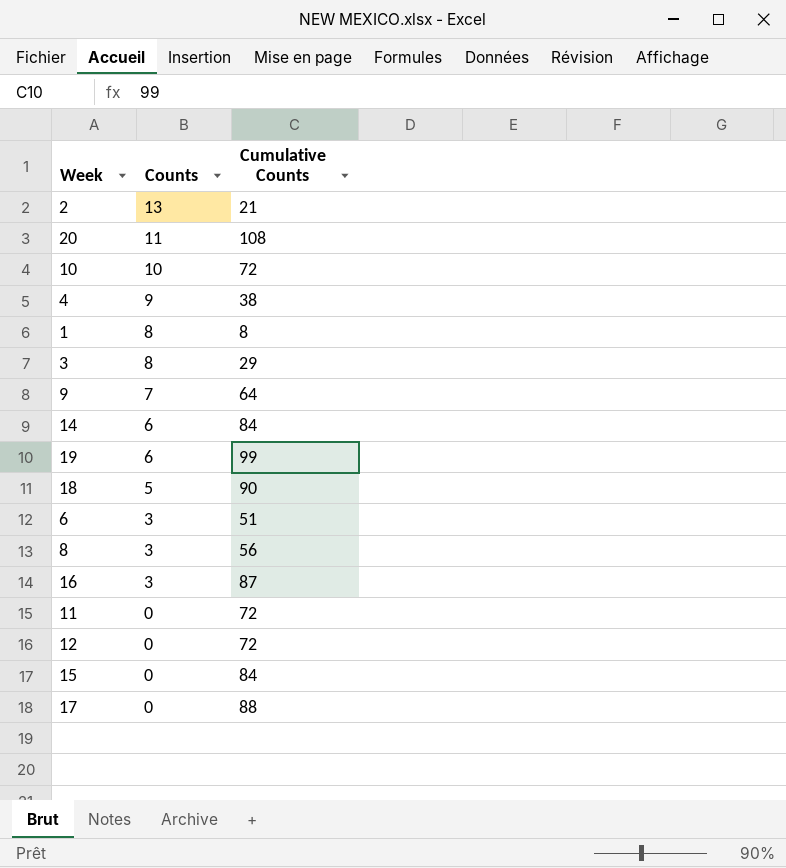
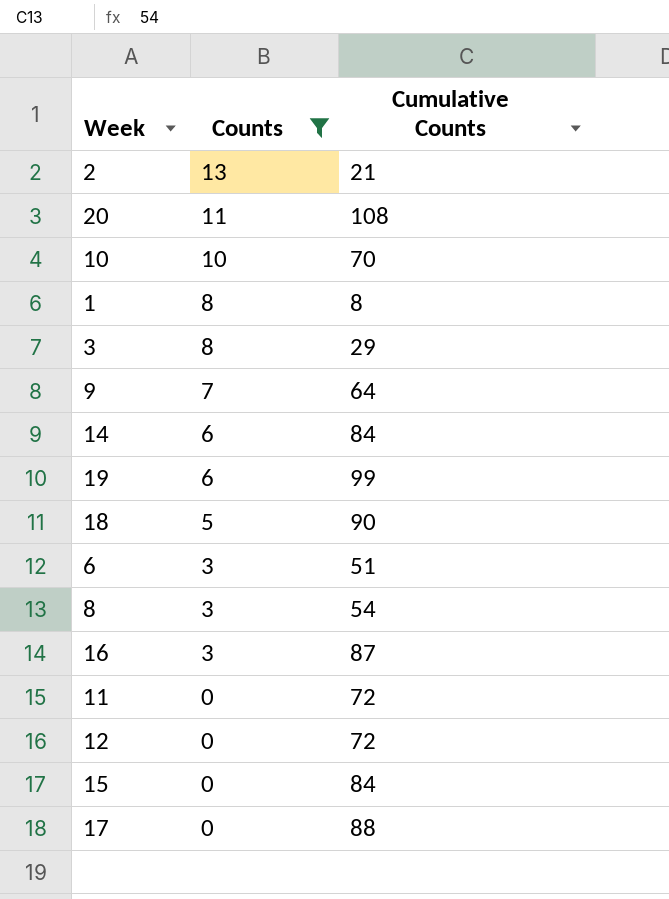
filter: none -> Counts != 9
10 | Cumulative Counts: 72 -> 70
8 | Cumulative Counts: 56 -> 54

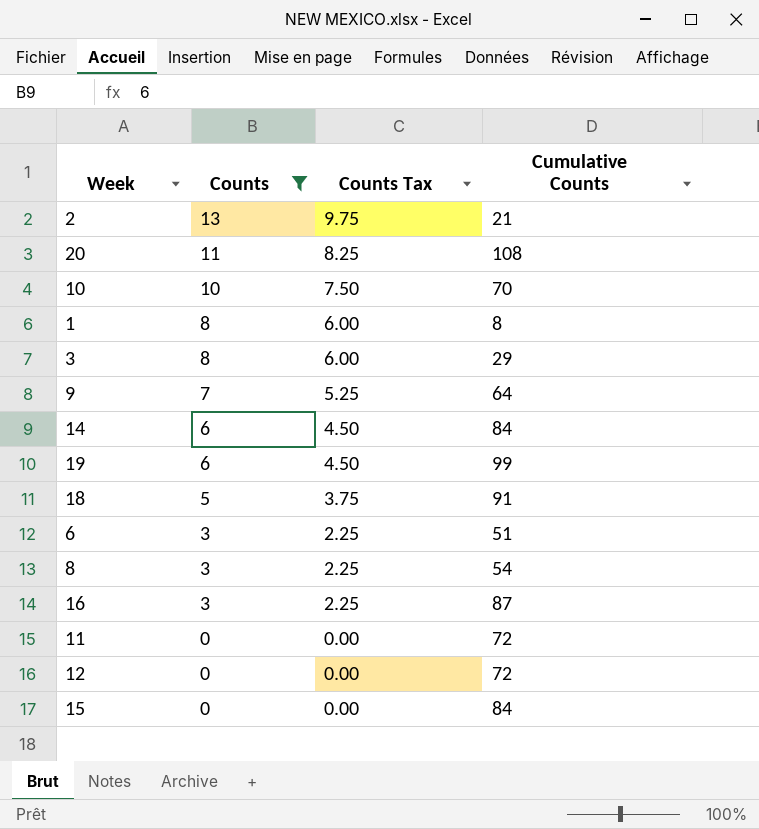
column Counts Tax | formula: none -> [Counts] * 0.75
row 17: 0 | 88 -> none
18 | Cumulative Counts: 90 -> 91

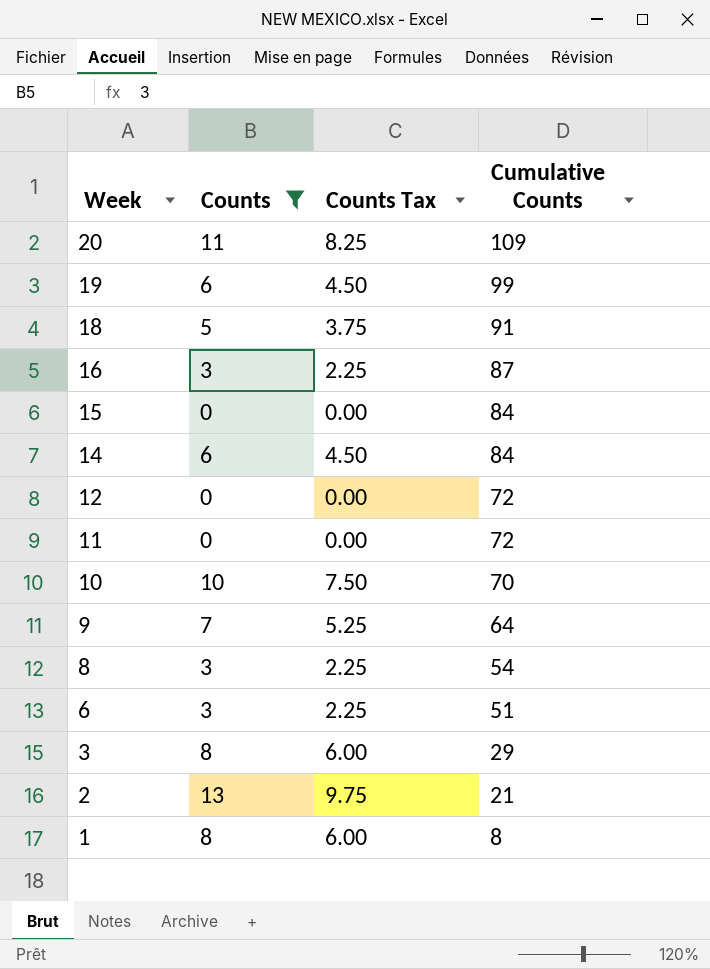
row order: Counts descending -> Week descending
20 | Cumulative Counts: 108 -> 109

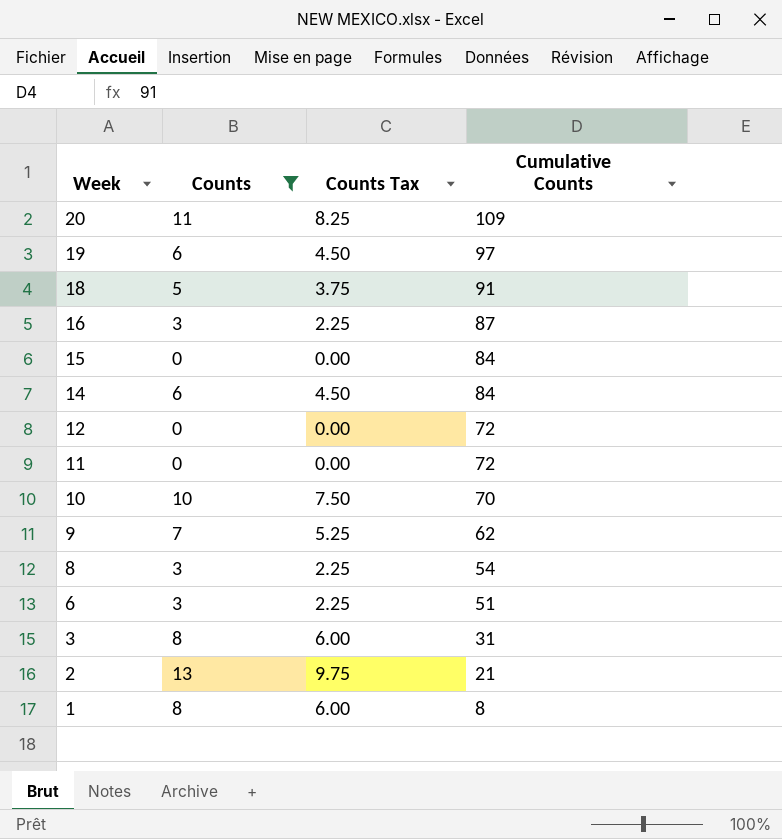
19 | Cumulative Counts: 99 -> 97
9 | Cumulative Counts: 64 -> 62
3 | Cumulative Counts: 29 -> 31

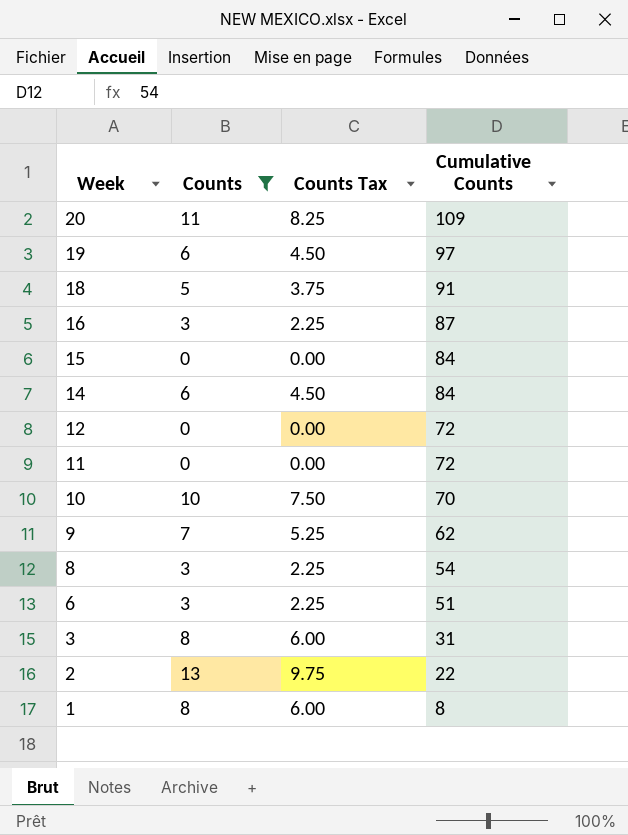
2 | Cumulative Counts: 21 -> 22

